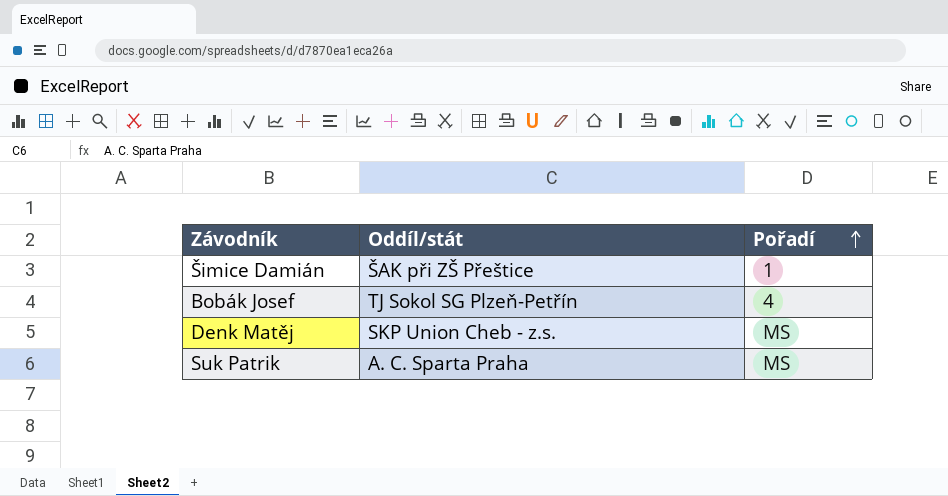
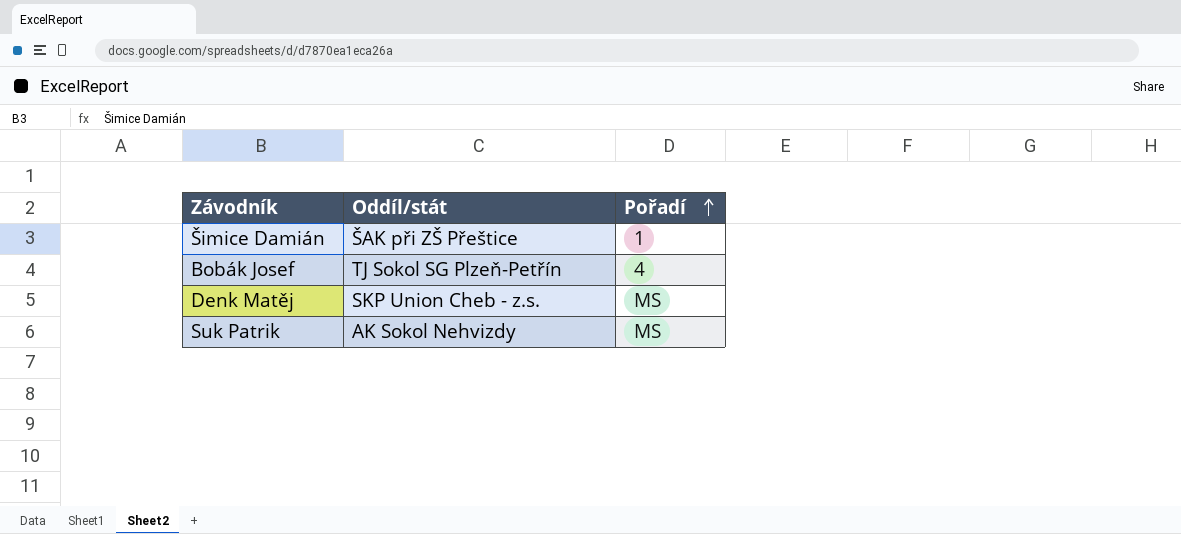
Suk Patrik | Oddíl/stát: A. C. Sparta Praha -> AK Sokol Nehvizdy

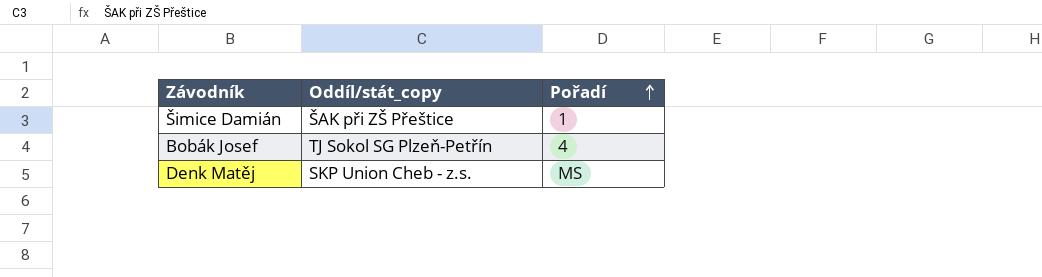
column name: Oddíl/stát -> Oddíl/stát_copy
row Suk Patrik: AK Sokol Nehvizdy | MS -> none

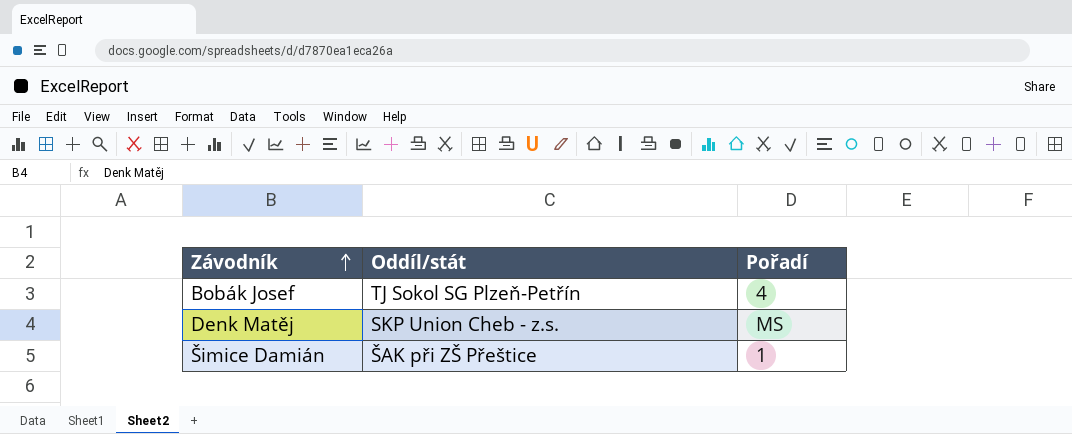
row order: Pořadí ascending -> Závodník ascending
column name: Oddíl/stát_copy -> Oddíl/stát

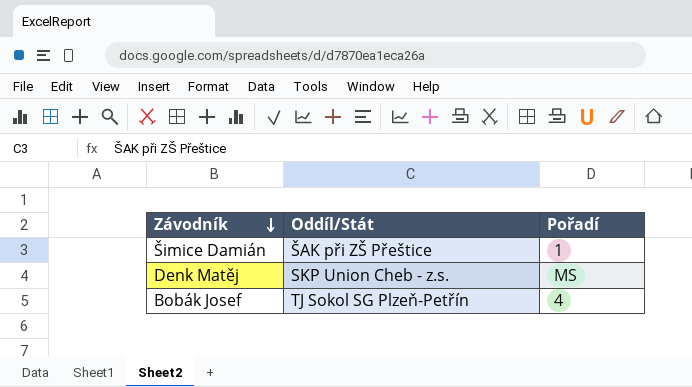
row order: Závodník ascending -> Závodník descending
column name: Oddíl/stát -> Oddíl/Stát

